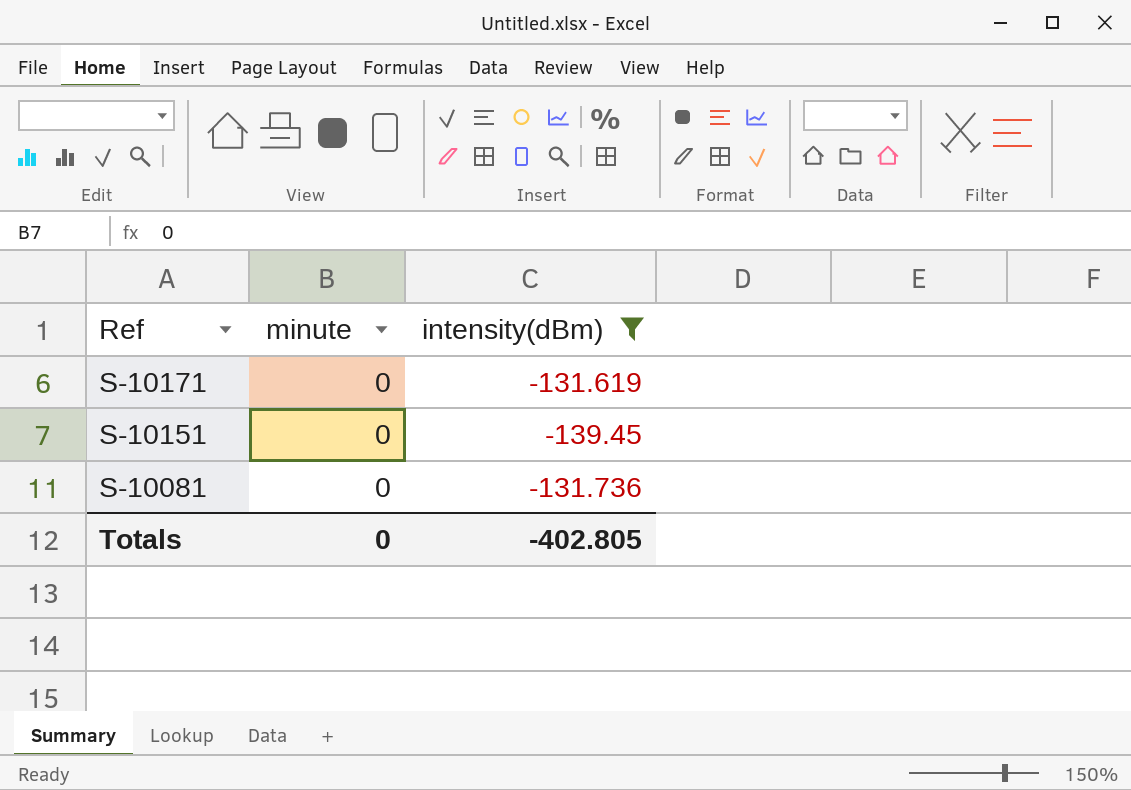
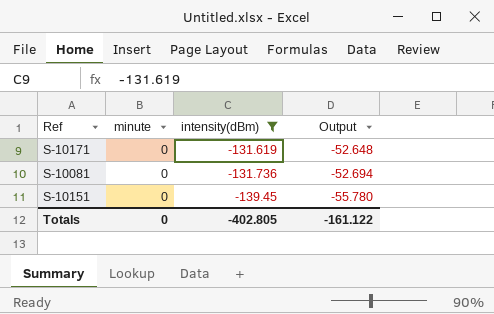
row order: Ref descending -> intensity(dBm) descending
column Output | formula: none -> [intensity(dBm)] * 0.4

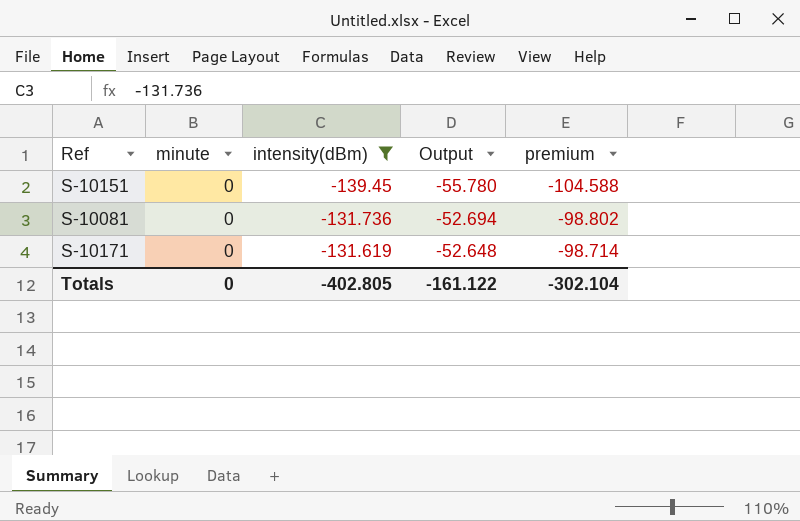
row order: intensity(dBm) descending -> intensity(dBm) ascending
column premium | formula: none -> [intensity(dBm)] * 0.75

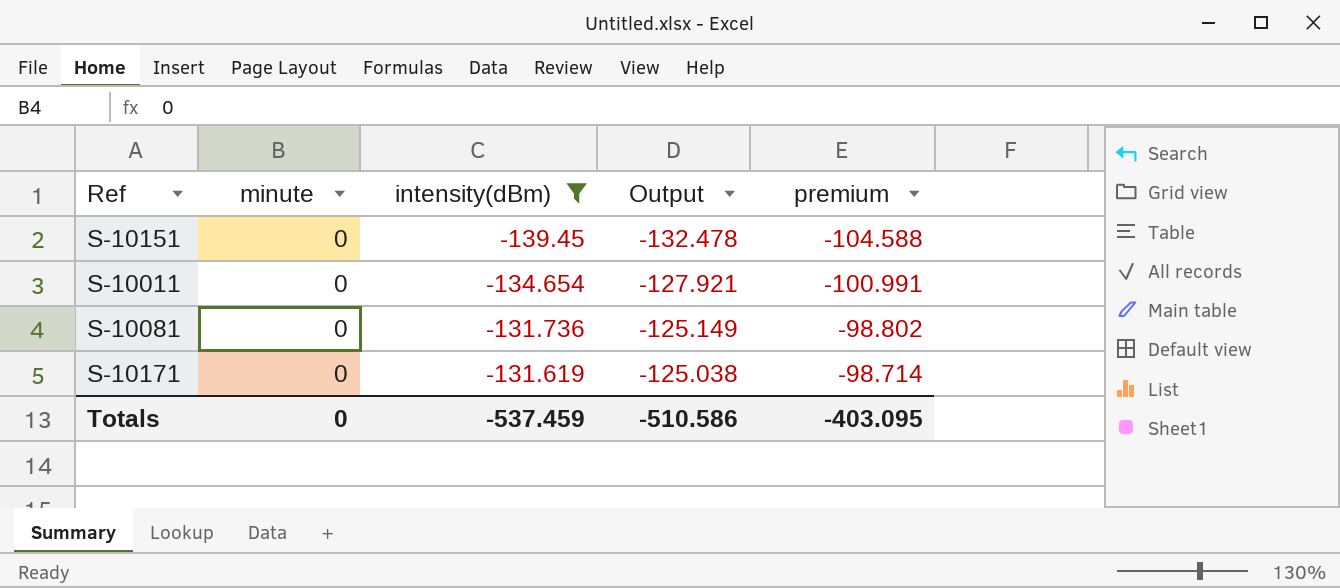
column Output | formula: [intensity(dBm)] * 0.4 -> [intensity(dBm)] * 0.95
row S-10011: none -> 0 | -134.654 | -127.921 | -100.991
Totals | intensity(dBm): -402.805 -> -537.459
Totals | Output: -161.122 -> -510.586
Totals | premium: -302.104 -> -403.095

